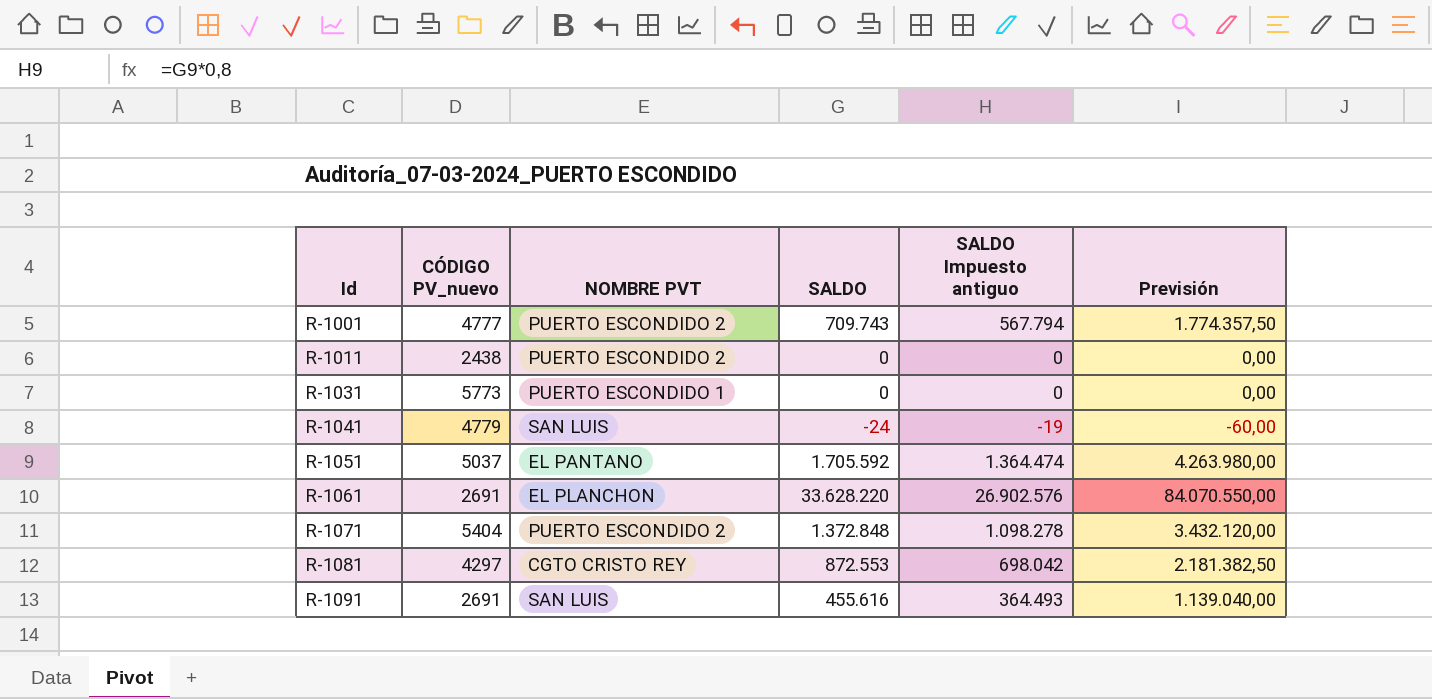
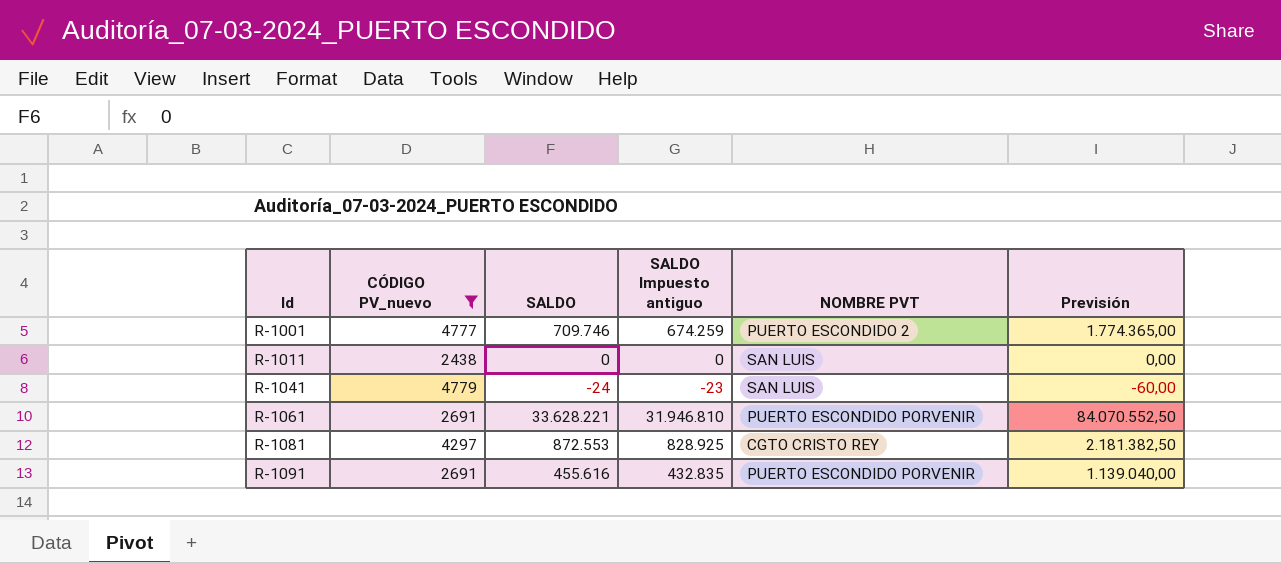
filter: none -> CÓDIGO PV_nuevo <= 4779
column SALDO Impuesto antiguo | formula: [SALDO] * 0,8 -> [SALDO] * 0,95
column NOMBRE PVT | position: 3 -> 5
R-1001 | SALDO: 709.743 -> 709.746
R-1001 | Previsión: 1.774.357,50 -> 1.774.365,00
R-1011 | NOMBRE PVT: PUERTO ESCONDIDO 2 -> SAN LUIS
R-1061 | SALDO: 33.628.220 -> 33.628.221
R-1061 | NOMBRE PVT: EL PLANCHON -> PUERTO ESCONDIDO PORVENIR
R-1061 | Previsión: 84.070.550,00 -> 84.070.552,50
R-1091 | NOMBRE PVT: SAN LUIS -> PUERTO ESCONDIDO PORVENIR

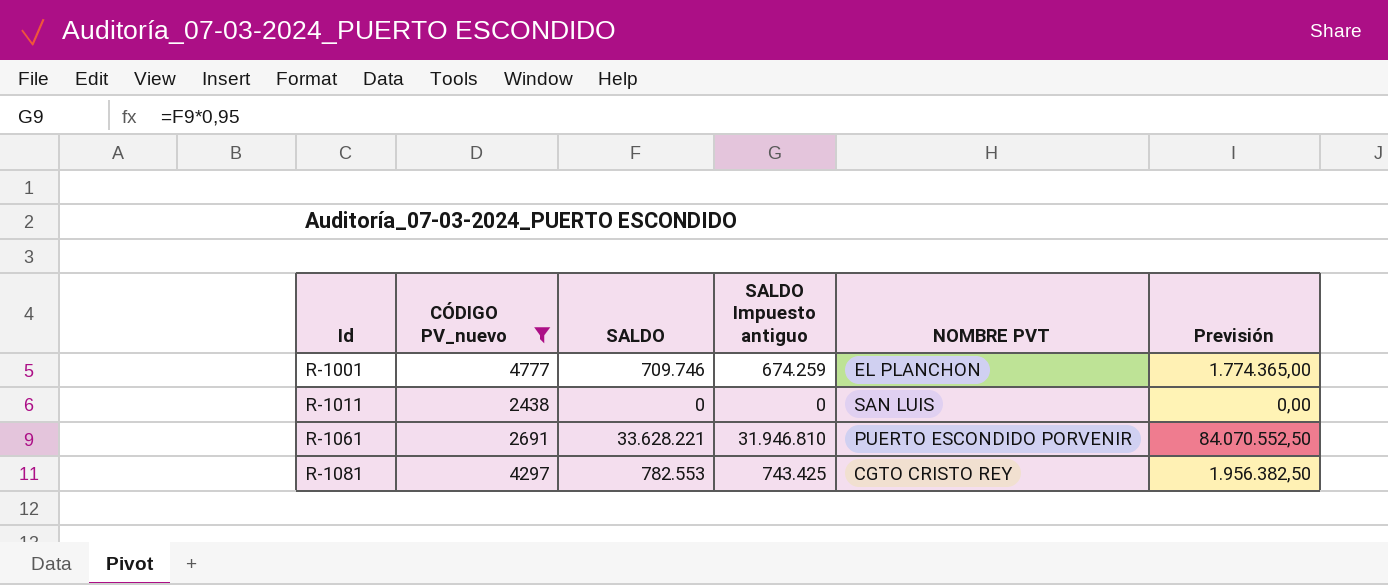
row R-1041: 4779 | -24 | -23 | SAN LUIS | -60,00 -> none
row R-1091: 2691 | 455.616 | 432.835 | PUERTO ESCONDIDO PORVENIR | 1.139.040,00 -> none
R-1001 | NOMBRE PVT: PUERTO ESCONDIDO 2 -> EL PLANCHON
R-1081 | SALDO: 872.553 -> 782.553
R-1081 | SALDO Impuesto antiguo: 828.925 -> 743.425
R-1081 | Previsión: 2.181.382,50 -> 1.956.382,50

